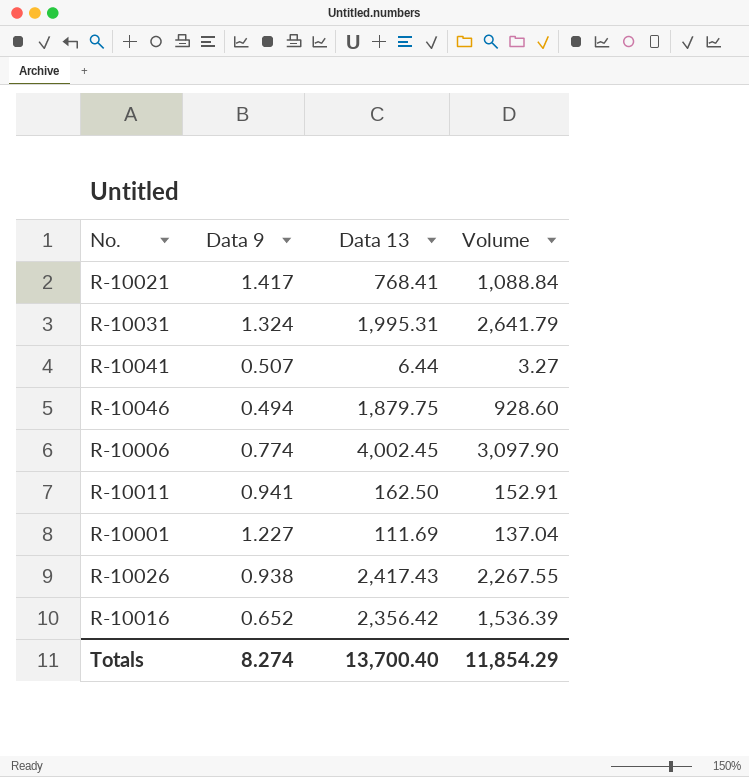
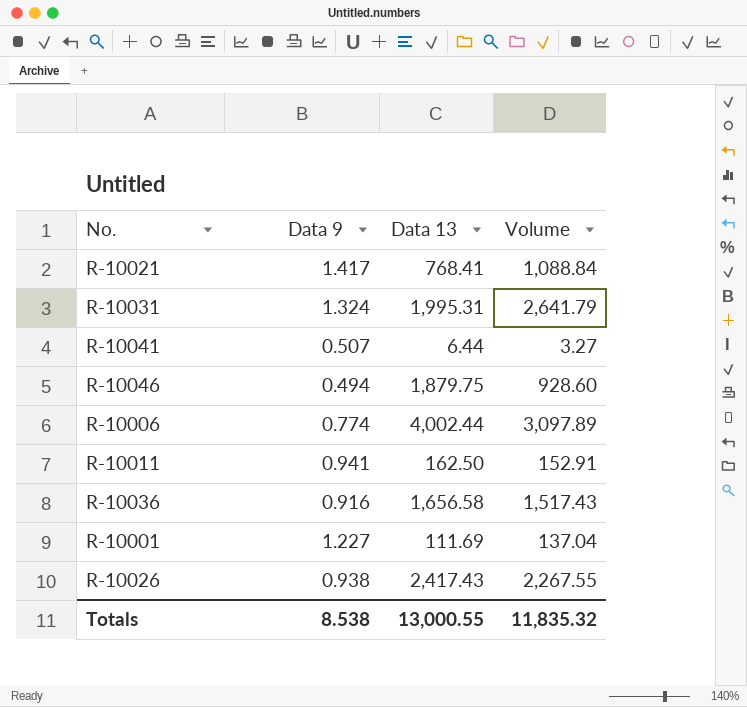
row R-10016: 0.652 | 2,356.42 | 1,536.39 -> none
R-10006 | Data 13: 4,002.45 -> 4,002.44
R-10006 | Volume: 3,097.90 -> 3,097.89
row R-10036: none -> 0.916 | 1,656.58 | 1,517.43
Totals | Data 9: 8.274 -> 8.538
Totals | Data 13: 13,700.40 -> 13,000.55
Totals | Volume: 11,854.29 -> 11,835.32

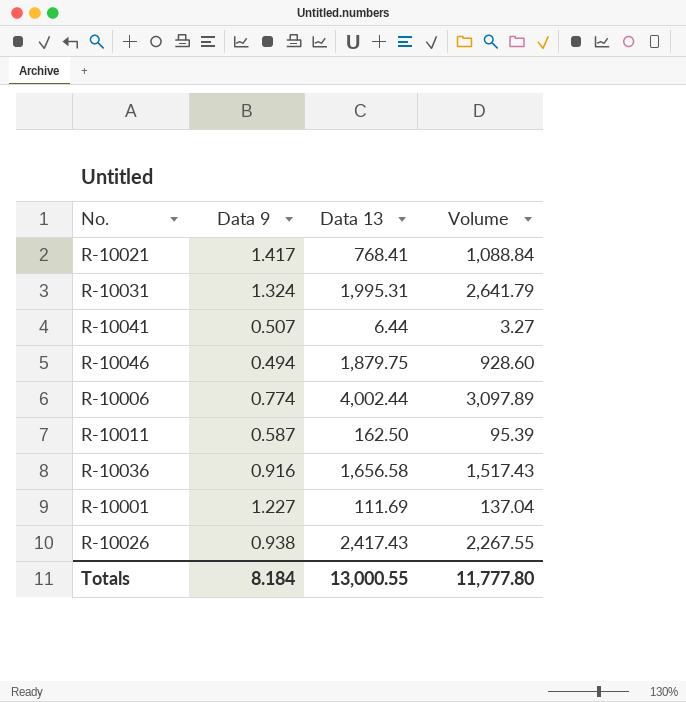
R-10011 | Data 9: 0.941 -> 0.587
R-10011 | Volume: 152.91 -> 95.39
Totals | Data 9: 8.538 -> 8.184
Totals | Volume: 11,835.32 -> 11,777.80

